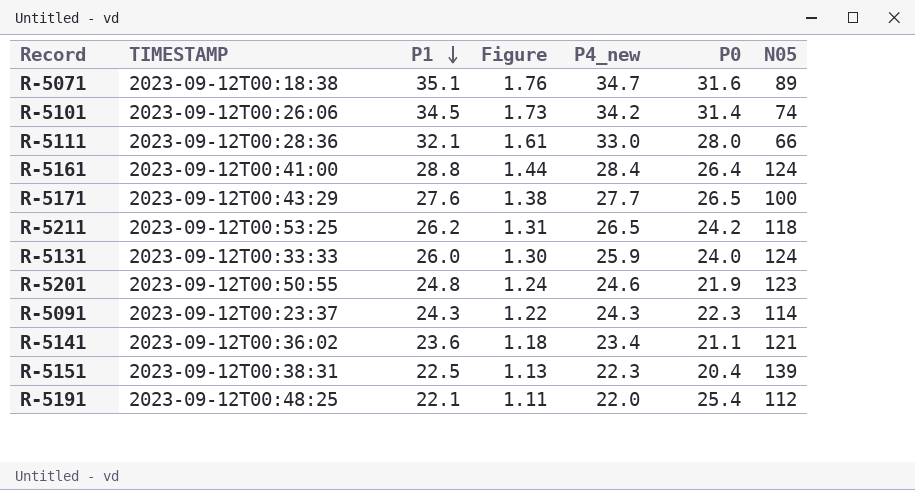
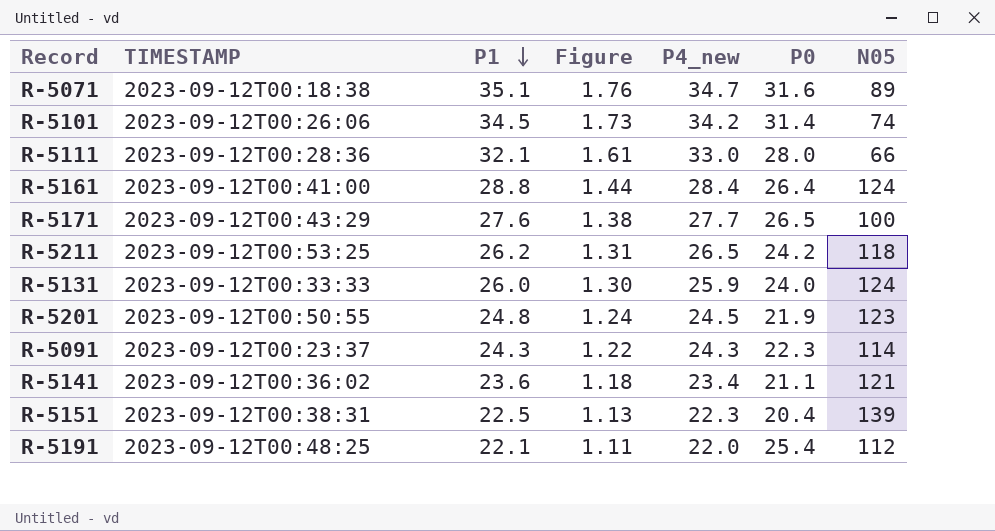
R-5201 | P4_new: 24.6 -> 24.5

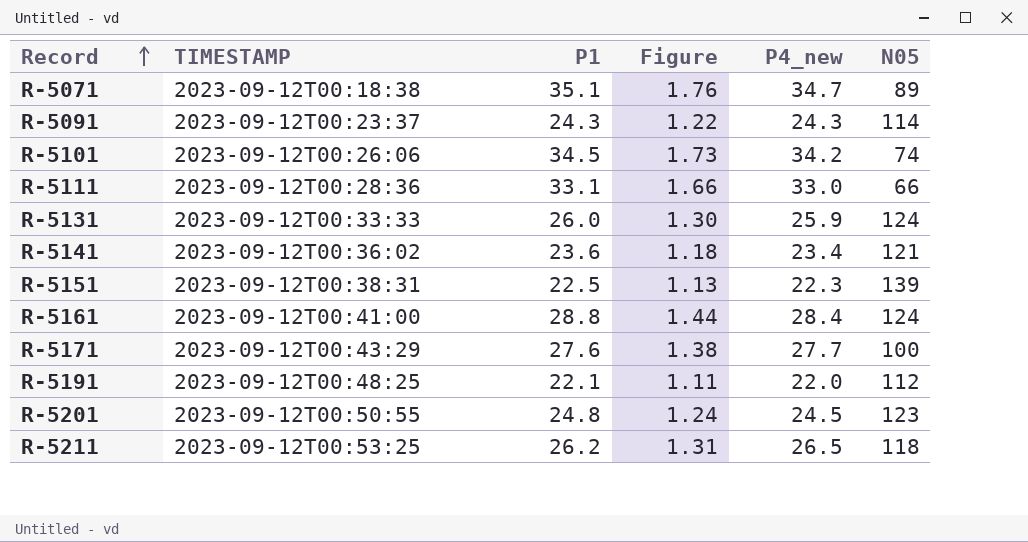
row order: P1 descending -> Record ascending
column P0 | position: 6 -> none
R-5111 | P1: 32.1 -> 33.1
R-5111 | Figure: 1.61 -> 1.66

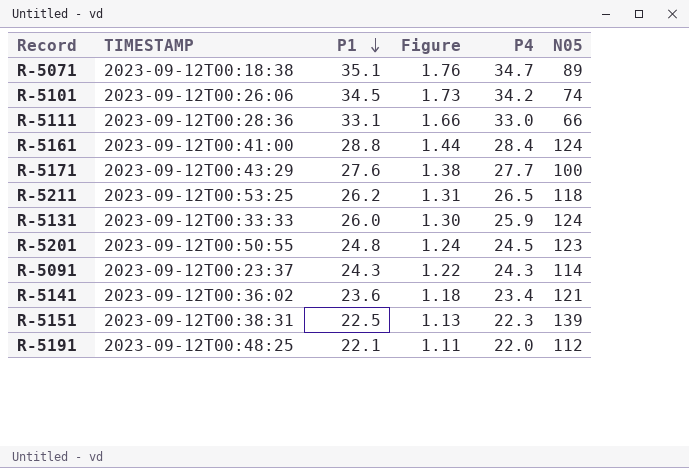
row order: Record ascending -> P1 descending
column name: P4_new -> P4

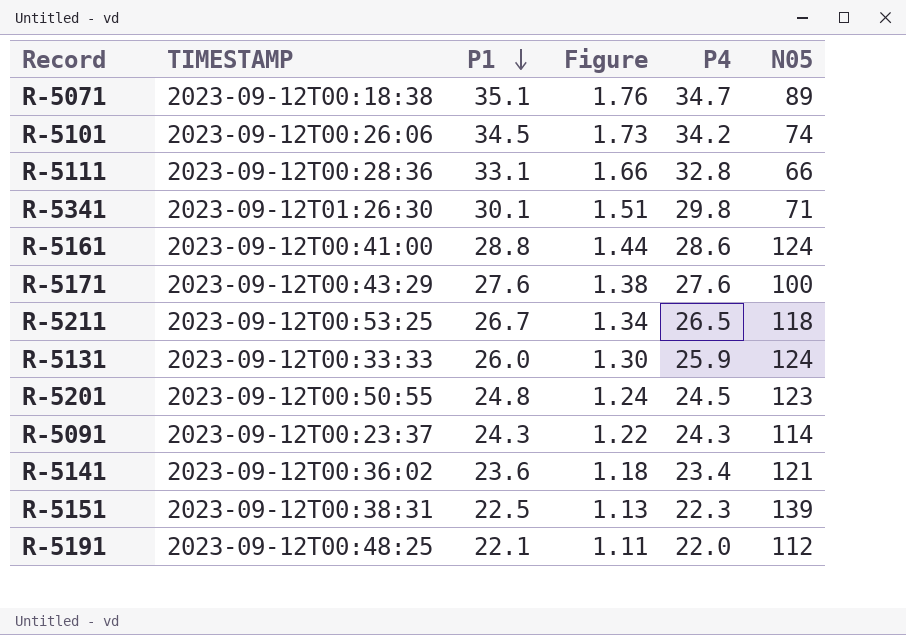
R-5111 | P4: 33.0 -> 32.8
row R-5341: none -> 2023-09-12T01:26:30 | 30.1 | 1.51 | 29.8 | 71
R-5161 | P4: 28.4 -> 28.6
R-5171 | P4: 27.7 -> 27.6
R-5211 | P1: 26.2 -> 26.7
R-5211 | Figure: 1.31 -> 1.34

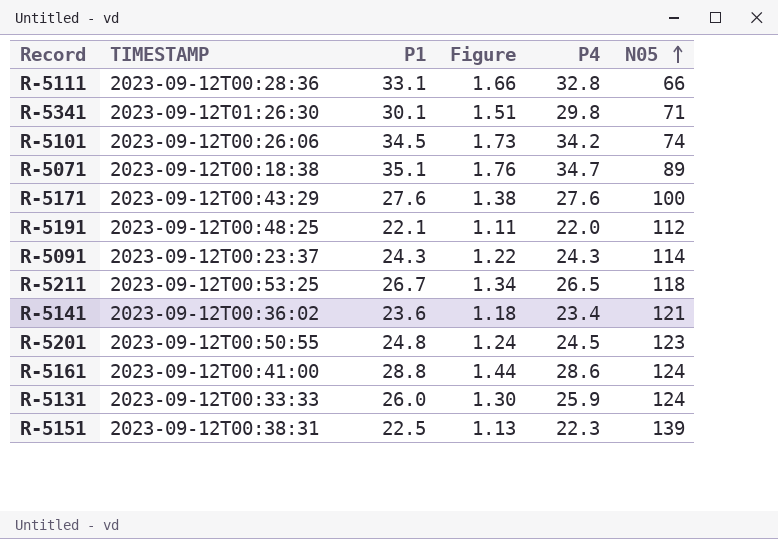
row order: P1 descending -> N05 ascending

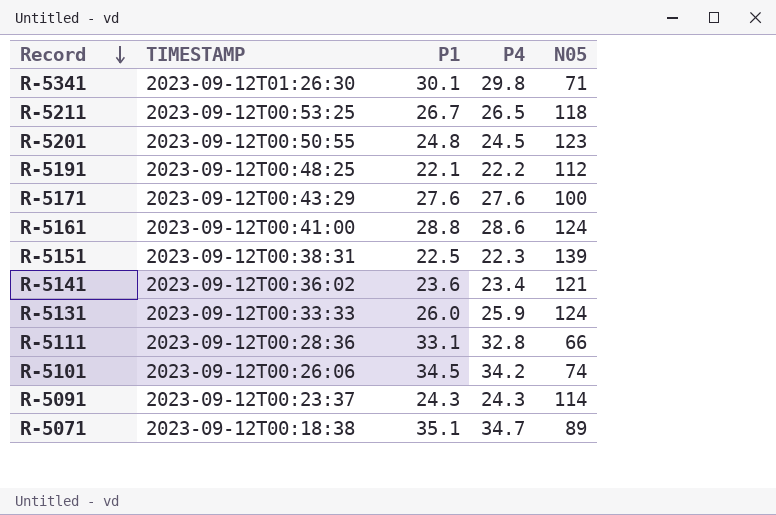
row order: N05 ascending -> Record descending
column Figure | formula: [P1] * 0.05 -> none
R-5191 | P4: 22.0 -> 22.2

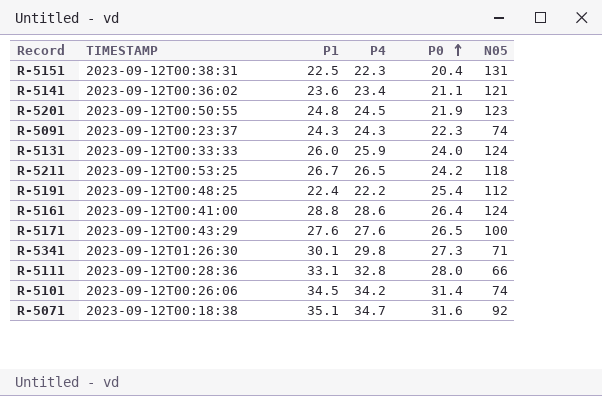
row order: Record descending -> P0 ascending
column P0 | position: none -> 5
R-5151 | N05: 139 -> 131
R-5091 | N05: 114 -> 74
R-5191 | P1: 22.1 -> 22.4
R-5071 | N05: 89 -> 92

